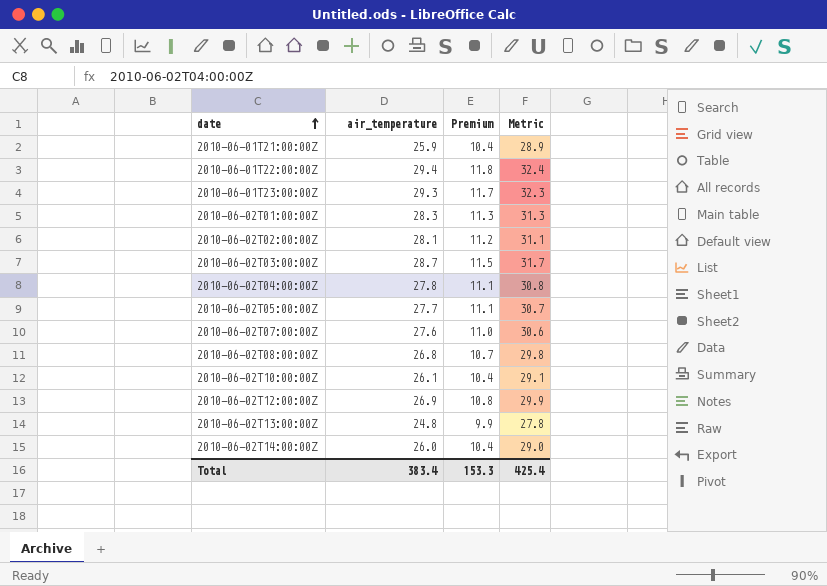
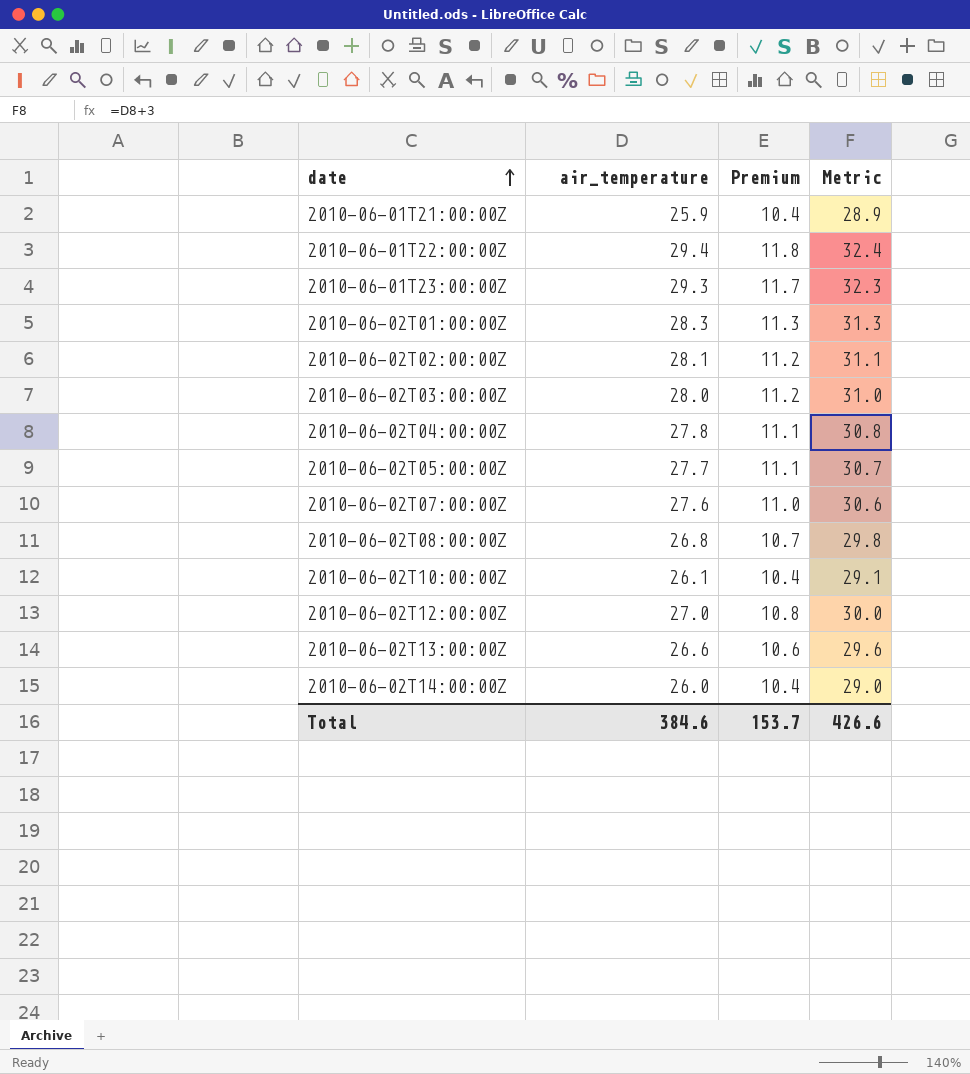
2010-06-02T03:00:00Z | air_temperature: 28.7 -> 28.0
2010-06-02T03:00:00Z | Premium: 11.5 -> 11.2
2010-06-02T03:00:00Z | Metric: 31.7 -> 31.0
2010-06-02T12:00:00Z | air_temperature: 26.9 -> 27.0
2010-06-02T12:00:00Z | Metric: 29.9 -> 30.0
2010-06-02T13:00:00Z | air_temperature: 24.8 -> 26.6
2010-06-02T13:00:00Z | Premium: 9.9 -> 10.6
2010-06-02T13:00:00Z | Metric: 27.8 -> 29.6
Total | air_temperature: 383.4 -> 384.6
Total | Premium: 153.3 -> 153.7
Total | Metric: 425.4 -> 426.6

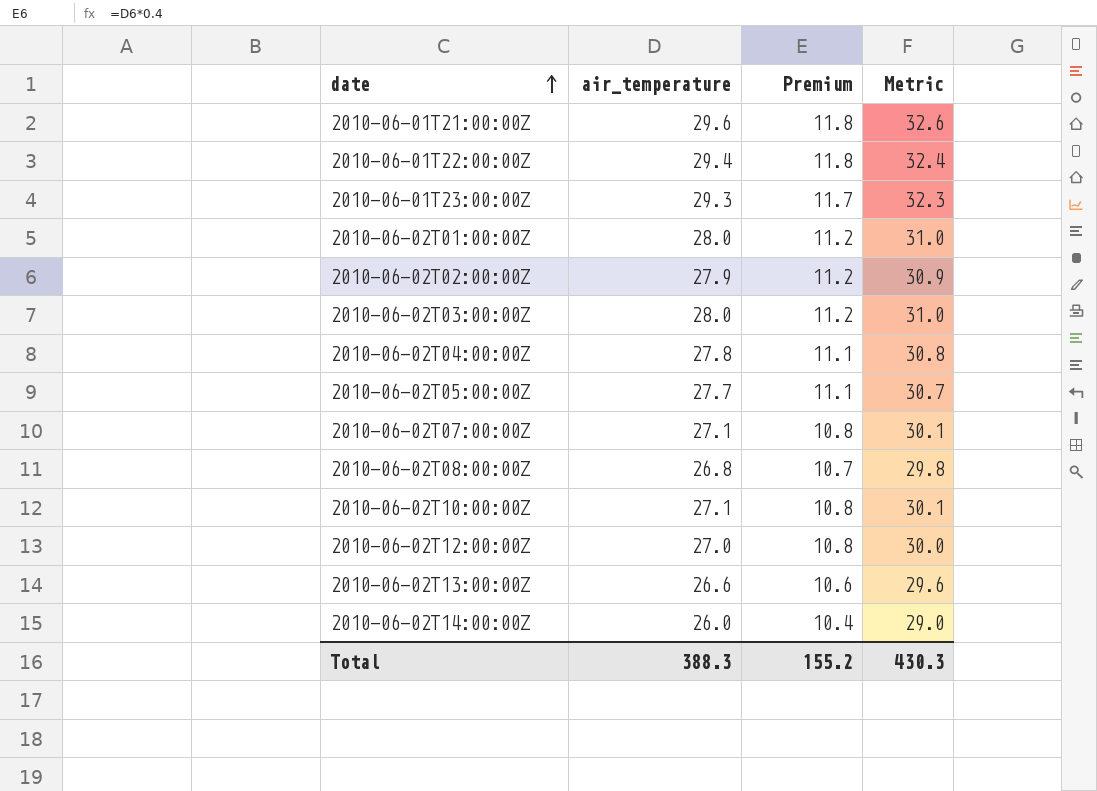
2010-06-01T21:00:00Z | air_temperature: 25.9 -> 29.6
2010-06-01T21:00:00Z | Premium: 10.4 -> 11.8
2010-06-01T21:00:00Z | Metric: 28.9 -> 32.6
2010-06-02T01:00:00Z | air_temperature: 28.3 -> 28.0
2010-06-02T01:00:00Z | Premium: 11.3 -> 11.2
2010-06-02T01:00:00Z | Metric: 31.3 -> 31.0
2010-06-02T02:00:00Z | air_temperature: 28.1 -> 27.9
2010-06-02T02:00:00Z | Metric: 31.1 -> 30.9
2010-06-02T07:00:00Z | air_temperature: 27.6 -> 27.1
2010-06-02T07:00:00Z | Premium: 11.0 -> 10.8
2010-06-02T07:00:00Z | Metric: 30.6 -> 30.1
2010-06-02T10:00:00Z | air_temperature: 26.1 -> 27.1
2010-06-02T10:00:00Z | Premium: 10.4 -> 10.8
2010-06-02T10:00:00Z | Metric: 29.1 -> 30.1
Total | air_temperature: 384.6 -> 388.3
Total | Premium: 153.7 -> 155.2
Total | Metric: 426.6 -> 430.3

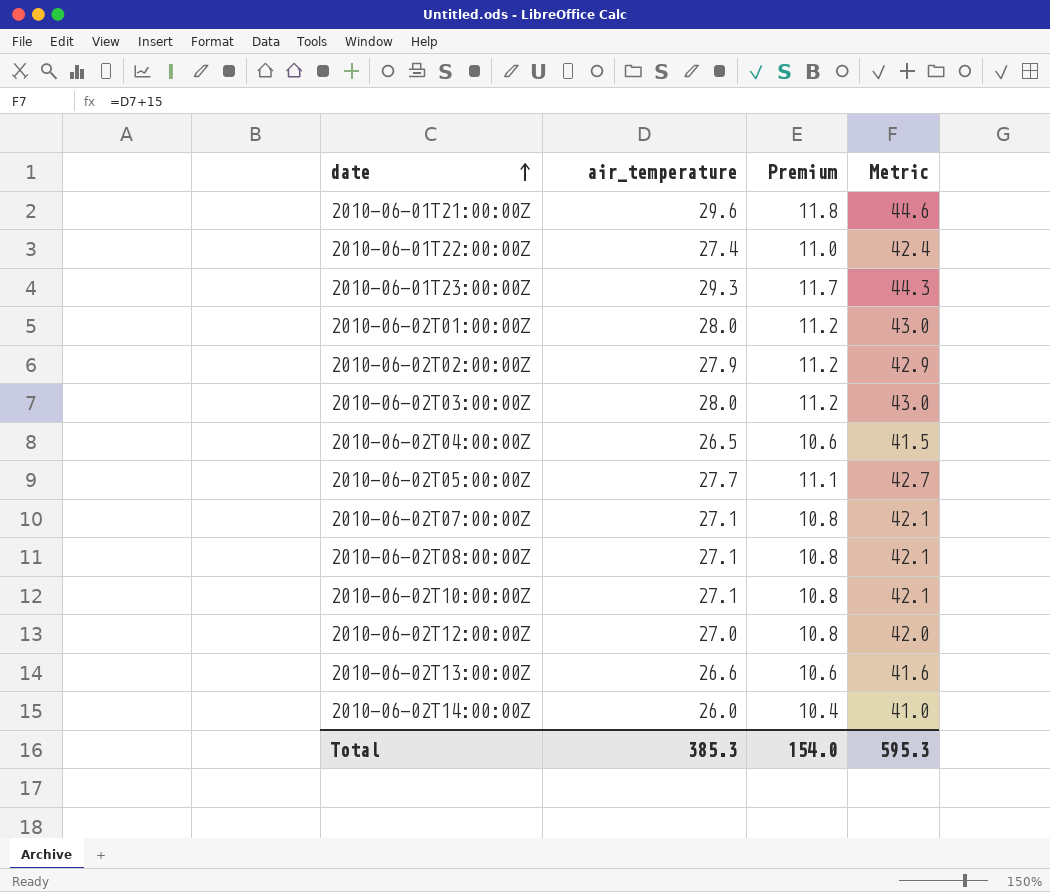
column Metric | formula: [air_temperature] + 3 -> [air_temperature] + 15
2010-06-01T22:00:00Z | air_temperature: 29.4 -> 27.4
2010-06-01T22:00:00Z | Premium: 11.8 -> 11.0
2010-06-02T04:00:00Z | air_temperature: 27.8 -> 26.5
2010-06-02T04:00:00Z | Premium: 11.1 -> 10.6
2010-06-02T08:00:00Z | air_temperature: 26.8 -> 27.1
2010-06-02T08:00:00Z | Premium: 10.7 -> 10.8
Total | air_temperature: 388.3 -> 385.3
Total | Premium: 155.2 -> 154.0
Total | Metric: 430.3 -> 595.3

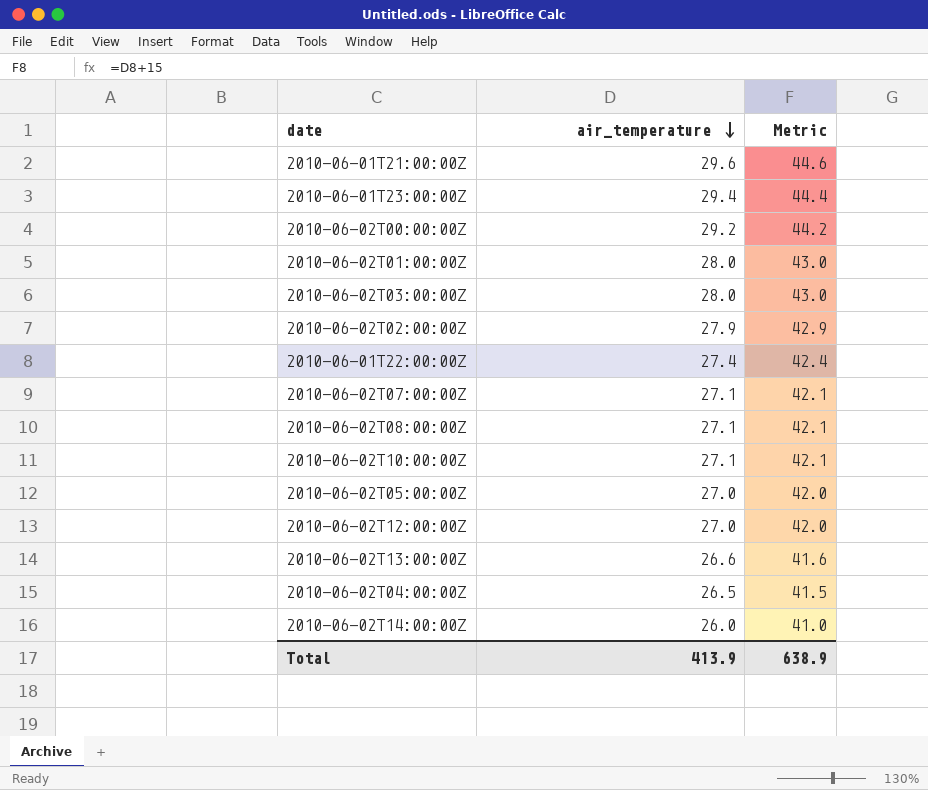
row order: date ascending -> air_temperature descending
column Premium | formula: [air_temperature] * 0.4 -> none
2010-06-01T23:00:00Z | air_temperature: 29.3 -> 29.4
2010-06-01T23:00:00Z | Metric: 44.3 -> 44.4
row 2010-06-02T00:00:00Z: none -> 29.2 | 44.2
2010-06-02T05:00:00Z | air_temperature: 27.7 -> 27.0
2010-06-02T05:00:00Z | Metric: 42.7 -> 42.0
Total | air_temperature: 385.3 -> 413.9
Total | Metric: 595.3 -> 638.9

